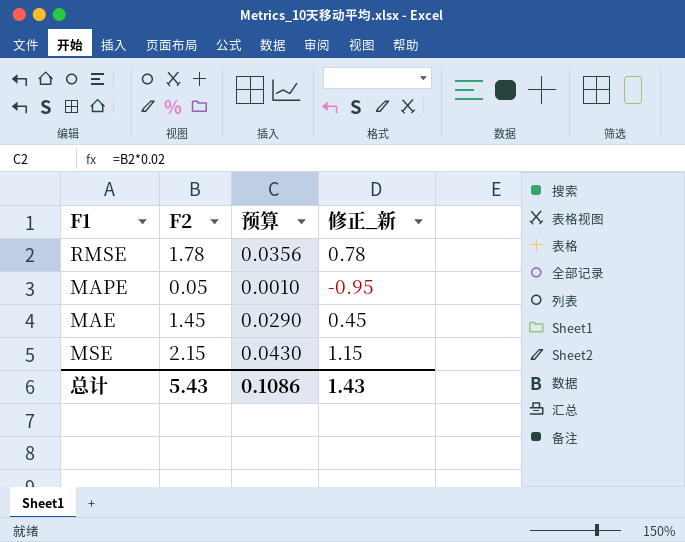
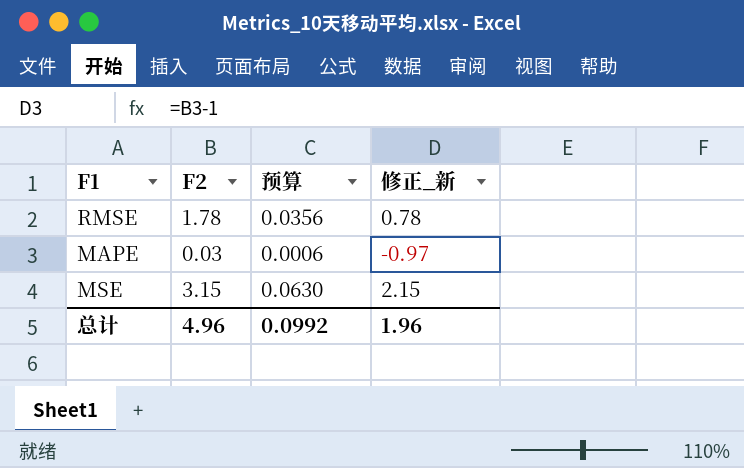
row MAE: 1.45 | 0.0290 | 0.45 -> none
MAPE | F2: 0.05 -> 0.03
MAPE | 预算: 0.0010 -> 0.0006
MAPE | 修正_新: -0.95 -> -0.97
MSE | F2: 2.15 -> 3.15
MSE | 预算: 0.0430 -> 0.0630
MSE | 修正_新: 1.15 -> 2.15
总计 | F2: 5.43 -> 4.96
总计 | 预算: 0.1086 -> 0.0992
总计 | 修正_新: 1.43 -> 1.96

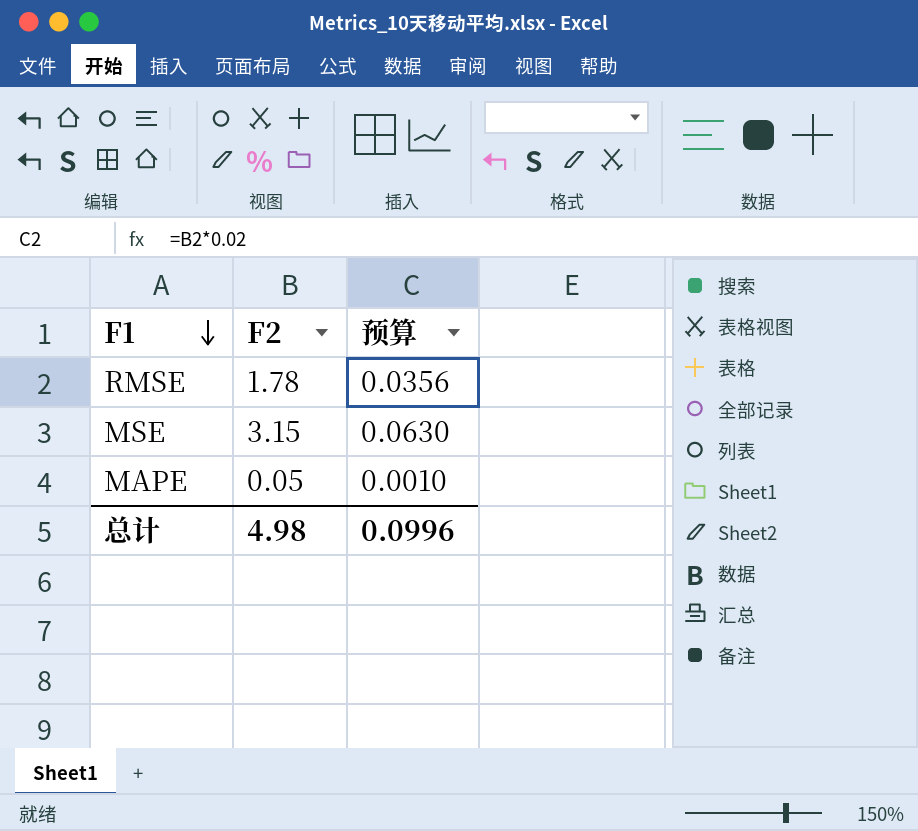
row order: none -> F1 descending
column 修正_新 | formula: [F2] - 1 -> none
MAPE | F2: 0.03 -> 0.05
MAPE | 预算: 0.0006 -> 0.0010
总计 | F2: 4.96 -> 4.98
总计 | 预算: 0.0992 -> 0.0996

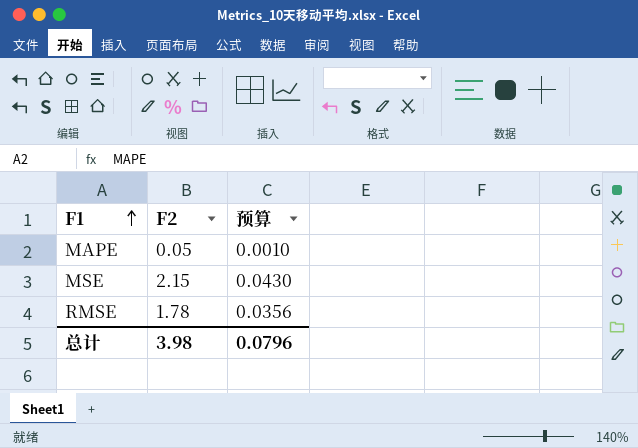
row order: F1 descending -> F1 ascending
MSE | F2: 3.15 -> 2.15
MSE | 预算: 0.0630 -> 0.0430
总计 | F2: 4.98 -> 3.98
总计 | 预算: 0.0996 -> 0.0796

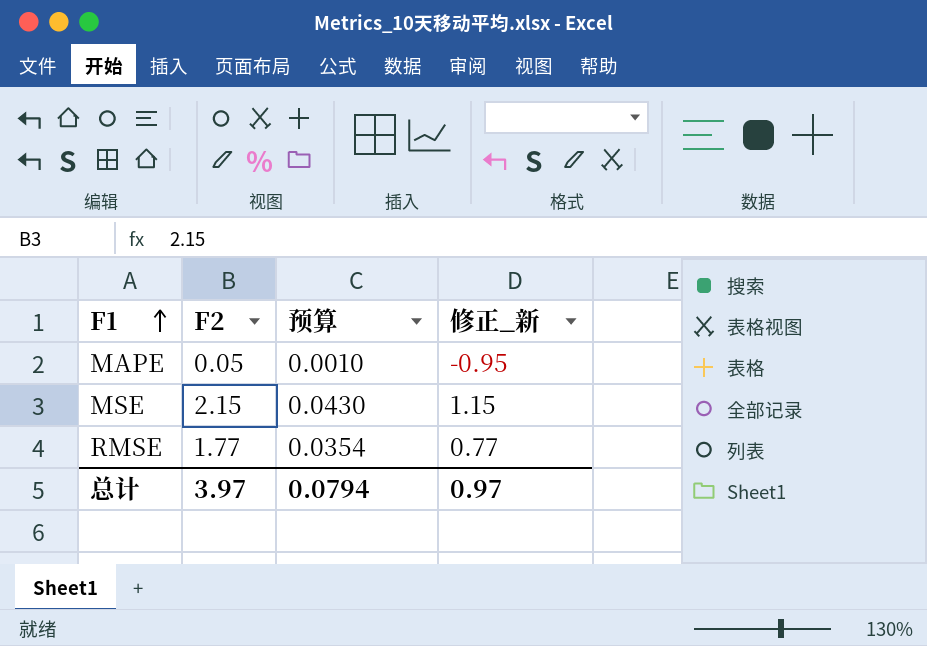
column 修正_新 | formula: none -> [F2] - 1
RMSE | F2: 1.78 -> 1.77
RMSE | 预算: 0.0356 -> 0.0354
总计 | F2: 3.98 -> 3.97
总计 | 预算: 0.0796 -> 0.0794

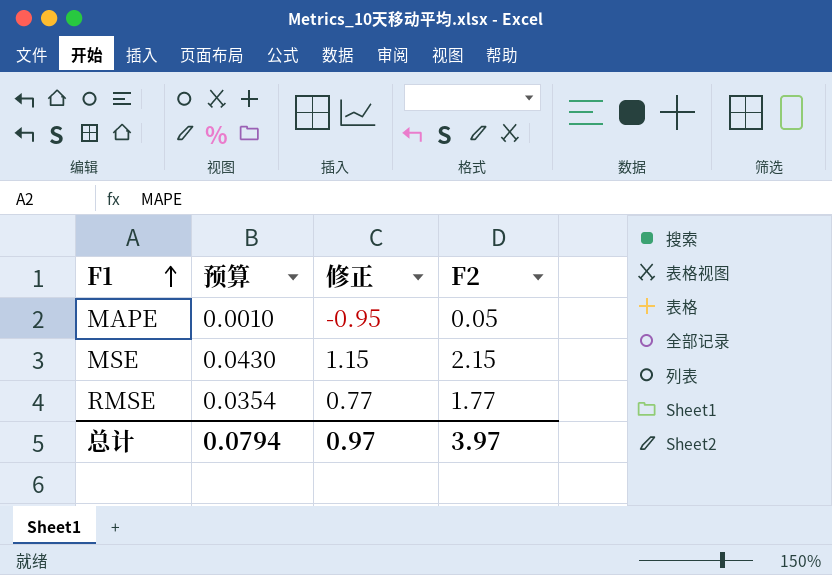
column name: 修正_新 -> 修正
column F2 | position: 2 -> 4

